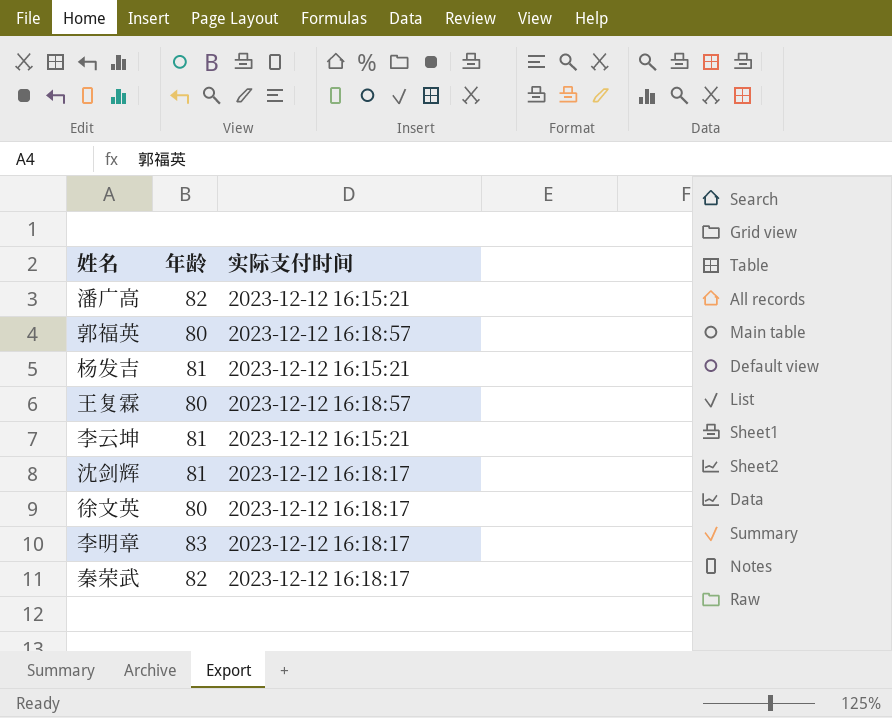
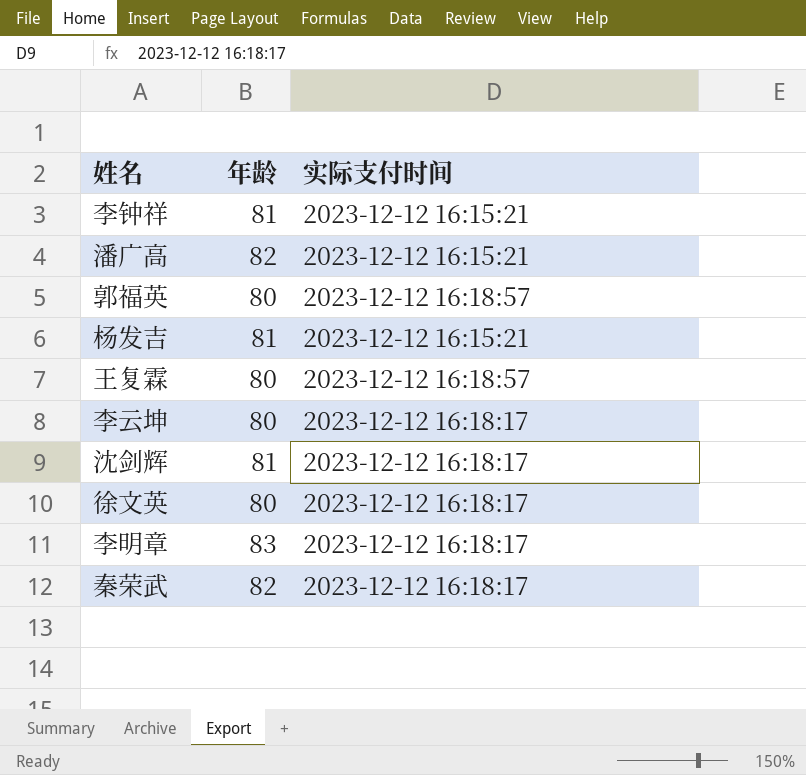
row 李钟祥: none -> 81 | 2023-12-12 16:15:21
李云坤 | 年龄: 81 -> 80
李云坤 | 实际支付时间: 2023-12-12 16:15:21 -> 2023-12-12 16:18:17

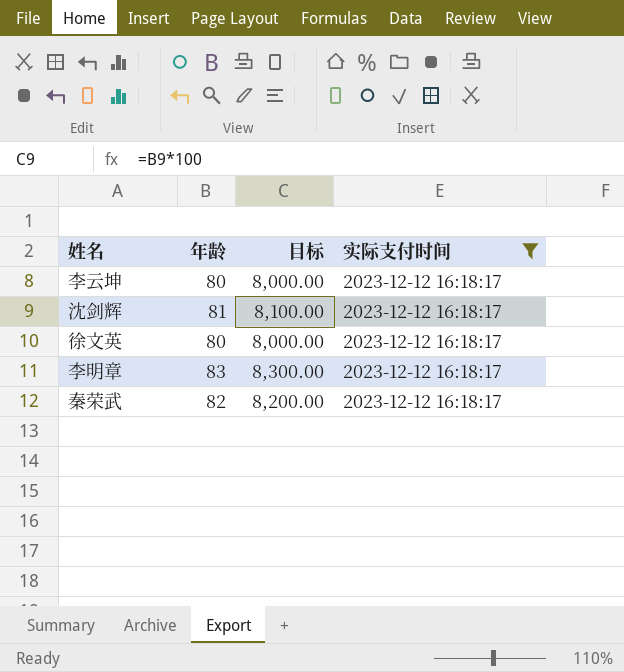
filter: none -> 实际支付时间 = 2023-12-12 16:18:17
column 目标 | formula: none -> [年龄] * 100

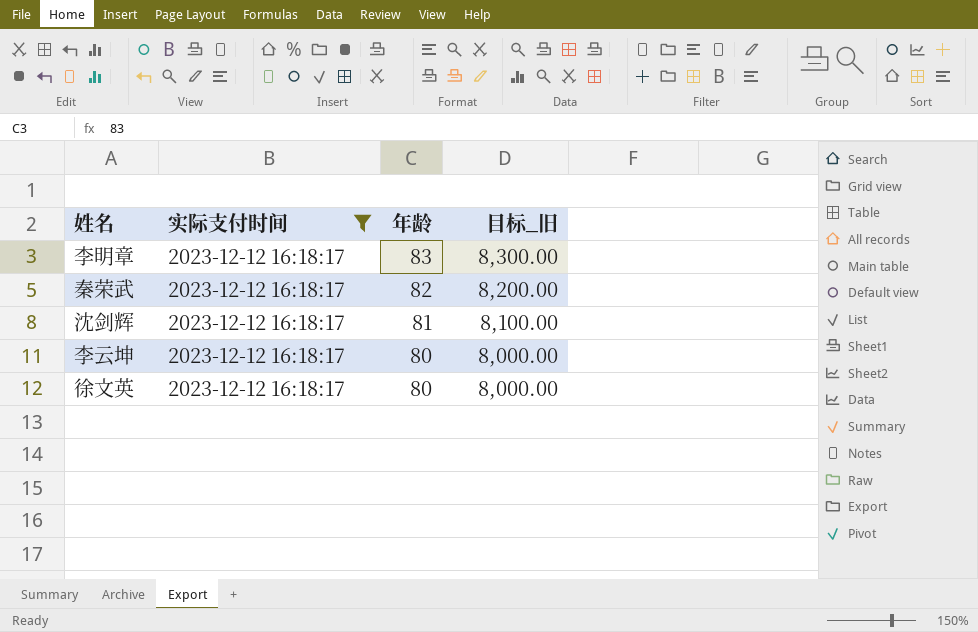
row order: none -> 年龄 descending
column 实际支付时间 | position: 4 -> 2
column name: 目标 -> 目标_旧

